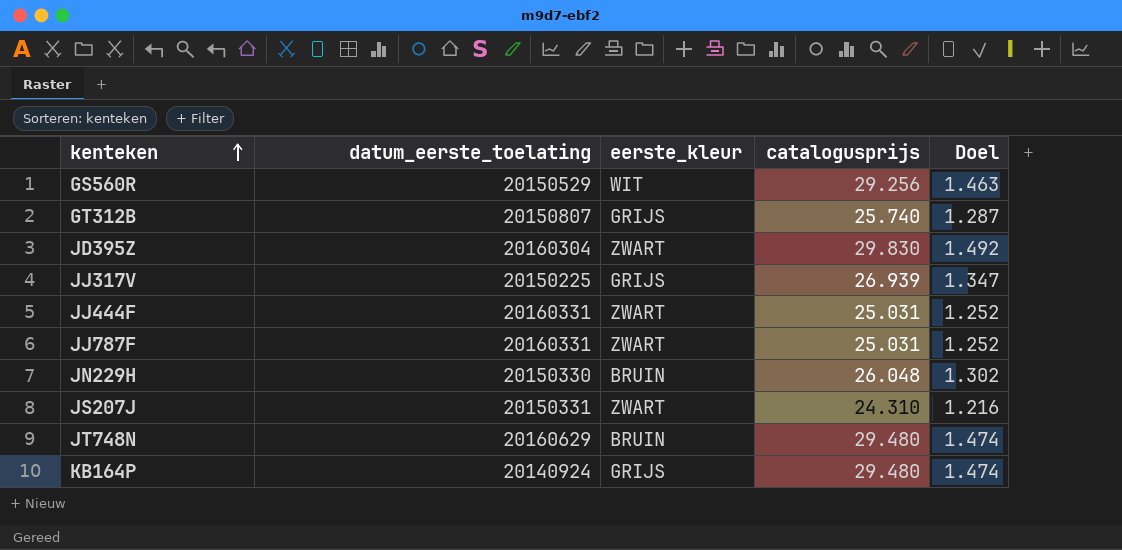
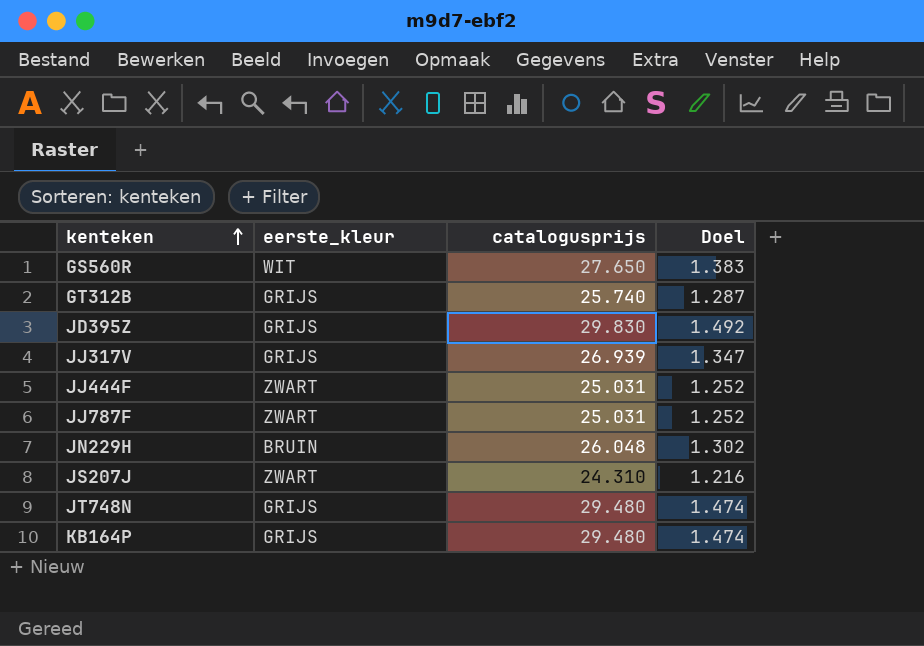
column datum_eerste_toelating | position: 2 -> none
GS560R | catalogusprijs: 29.256 -> 27.650
GS560R | Doel: 1.463 -> 1.383
JD395Z | eerste_kleur: ZWART -> GRIJS
JT748N | eerste_kleur: BRUIN -> GRIJS

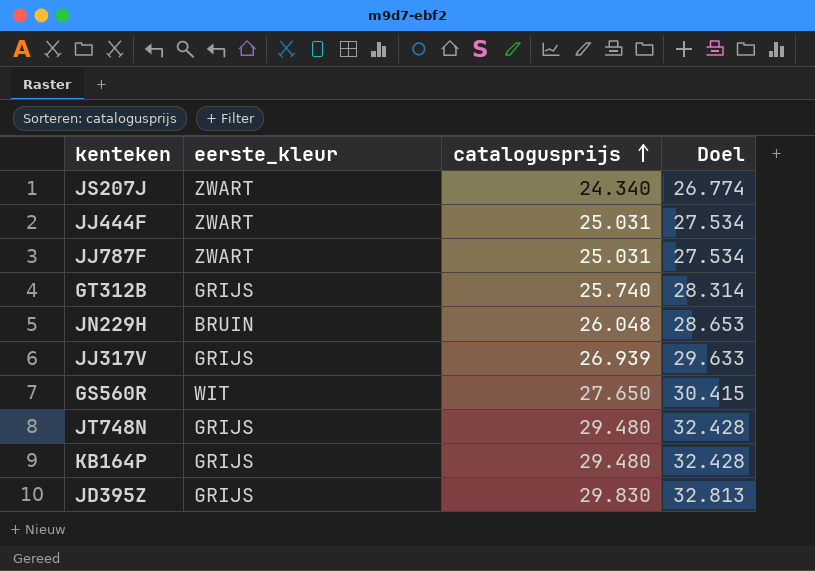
row order: kenteken ascending -> catalogusprijs ascending
column Doel | formula: [catalogusprijs] * 0,05 -> [catalogusprijs] * 1,1
JS207J | catalogusprijs: 24.310 -> 24.340

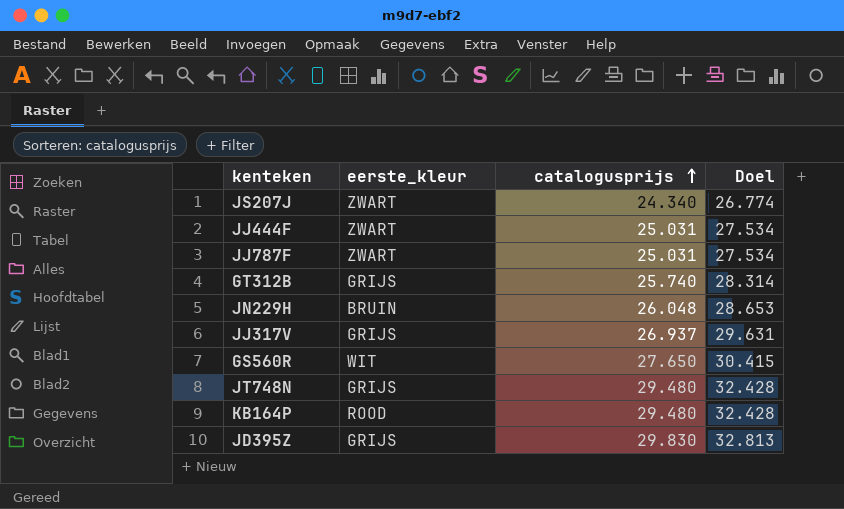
JJ317V | catalogusprijs: 26.939 -> 26.937
JJ317V | Doel: 29.633 -> 29.631
KB164P | eerste_kleur: GRIJS -> ROOD

